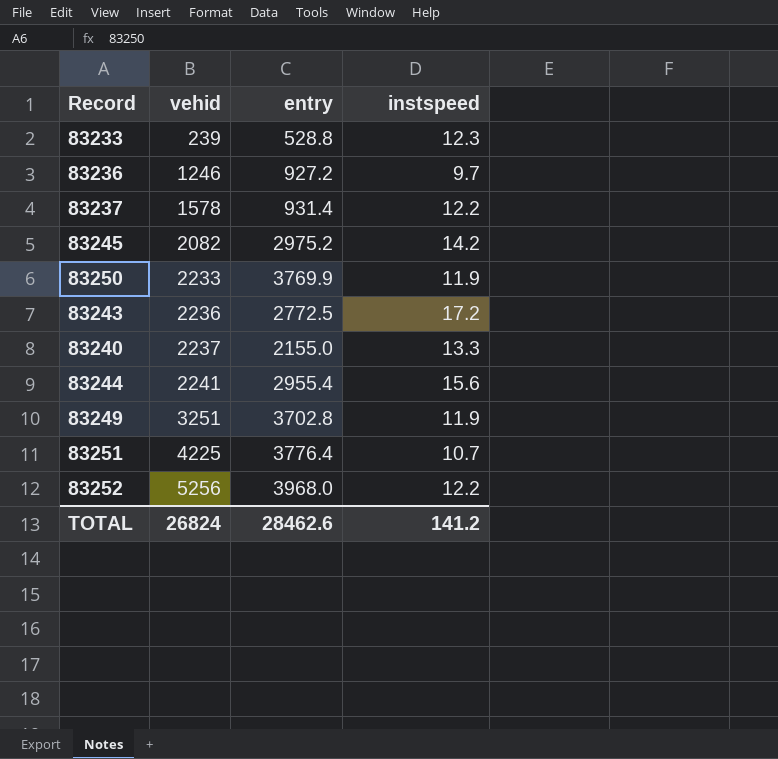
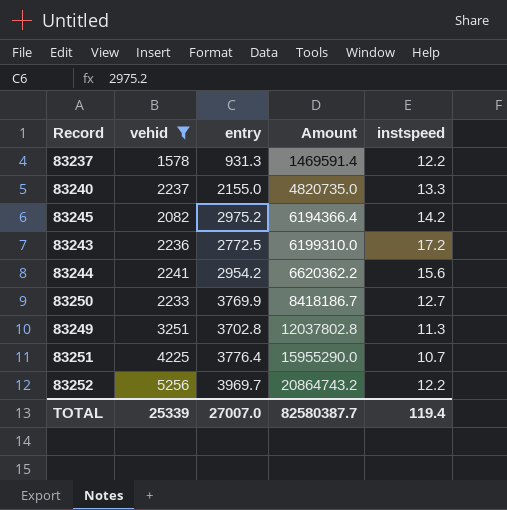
filter: none -> vehid >= 1578
row order: vehid ascending -> Amount ascending
column Amount | formula: none -> [vehid] * [entry]
83237 | entry: 931.4 -> 931.3
83244 | entry: 2955.4 -> 2954.2
83250 | instspeed: 11.9 -> 12.7
83249 | instspeed: 11.9 -> 11.3
83252 | entry: 3968.0 -> 3969.7
TOTAL | vehid: 26824 -> 25339
TOTAL | entry: 28462.6 -> 27007.0
TOTAL | instspeed: 141.2 -> 119.4

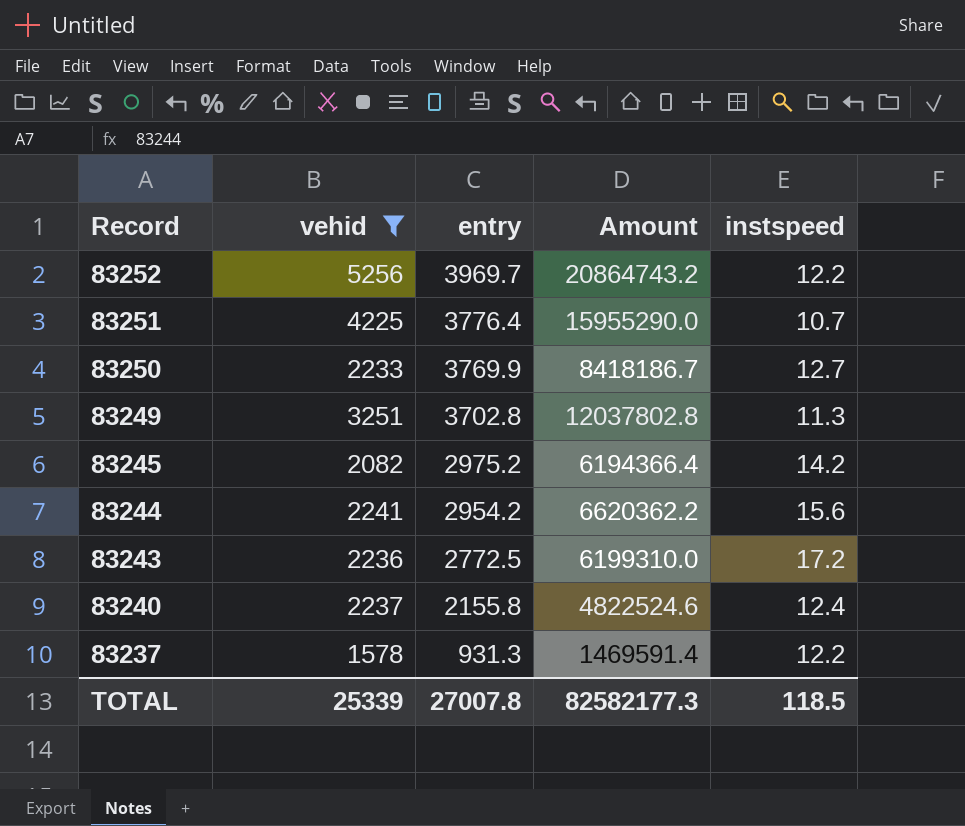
row order: Amount ascending -> Record descending
83240 | entry: 2155.0 -> 2155.8
83240 | Amount: 4820735.0 -> 4822524.6
83240 | instspeed: 13.3 -> 12.4
TOTAL | entry: 27007.0 -> 27007.8
TOTAL | Amount: 82580387.7 -> 82582177.3
TOTAL | instspeed: 119.4 -> 118.5

